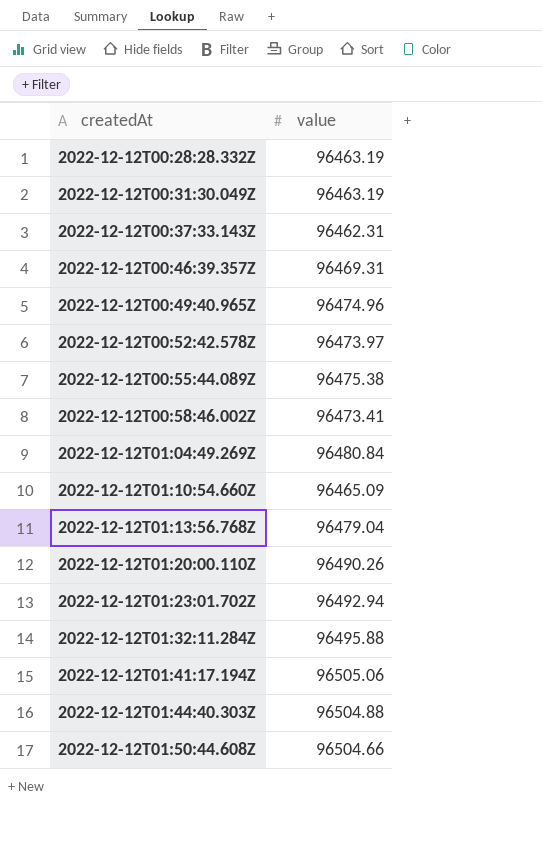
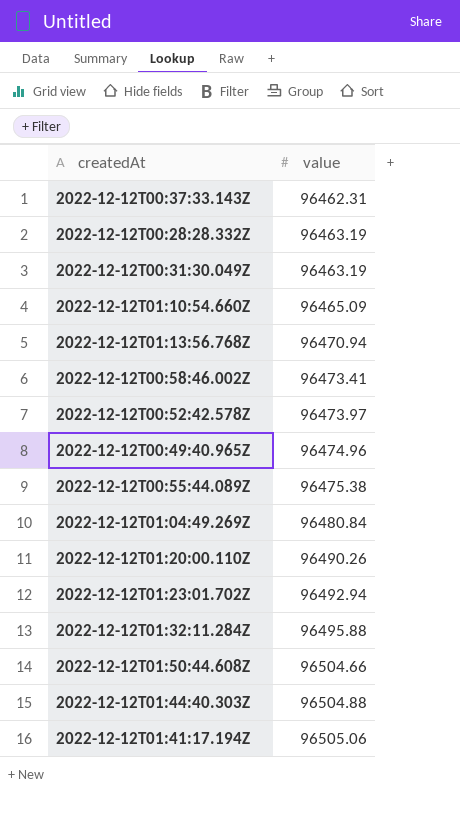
row order: createdAt ascending -> value ascending
row 2022-12-12T00:46:39.357Z: 96469.31 -> none
2022-12-12T01:13:56.768Z | value: 96479.04 -> 96470.94

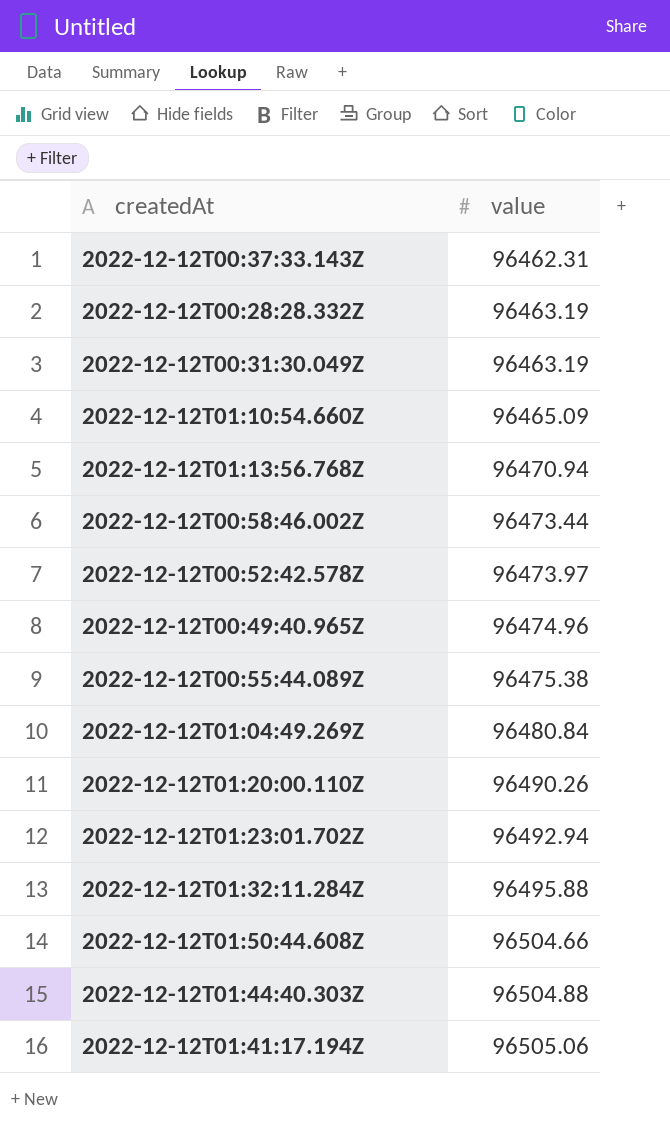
2022-12-12T00:58:46.002Z | value: 96473.41 -> 96473.44

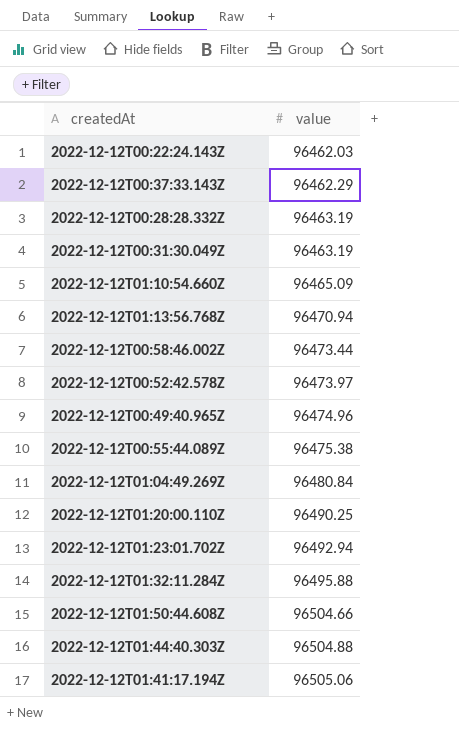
row 2022-12-12T00:22:24.143Z: none -> 96462.03
2022-12-12T00:37:33.143Z | value: 96462.31 -> 96462.29
2022-12-12T01:20:00.110Z | value: 96490.26 -> 96490.25

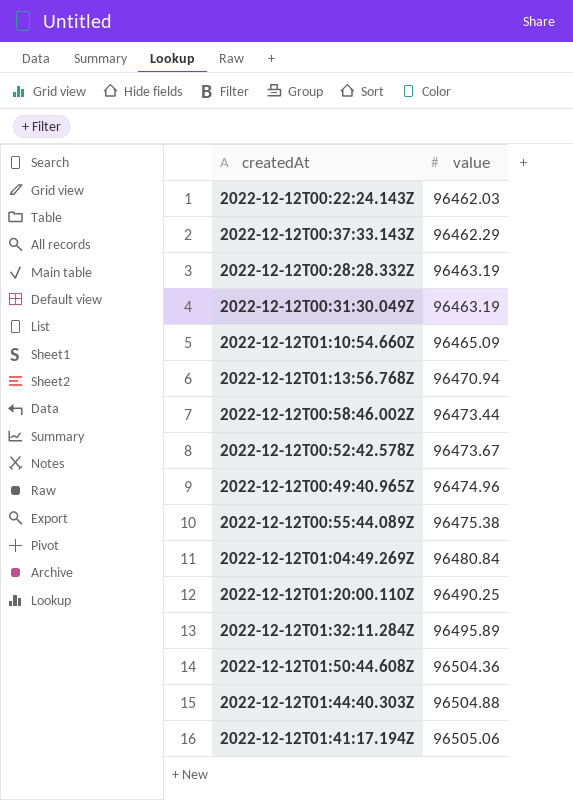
row 2022-12-12T01:23:01.702Z: 96492.94 -> none
2022-12-12T00:52:42.578Z | value: 96473.97 -> 96473.67
2022-12-12T01:32:11.284Z | value: 96495.88 -> 96495.89
2022-12-12T01:50:44.608Z | value: 96504.66 -> 96504.36

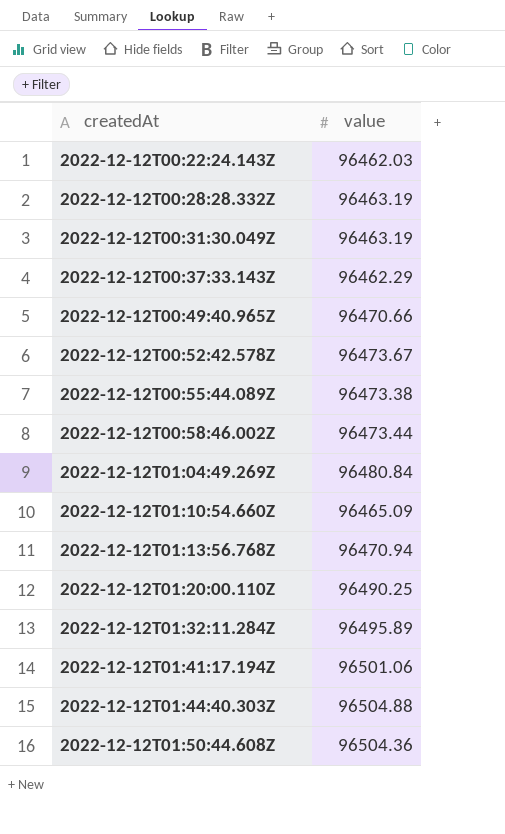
row order: value ascending -> createdAt ascending
2022-12-12T00:49:40.965Z | value: 96474.96 -> 96470.66
2022-12-12T00:55:44.089Z | value: 96475.38 -> 96473.38
2022-12-12T01:41:17.194Z | value: 96505.06 -> 96501.06

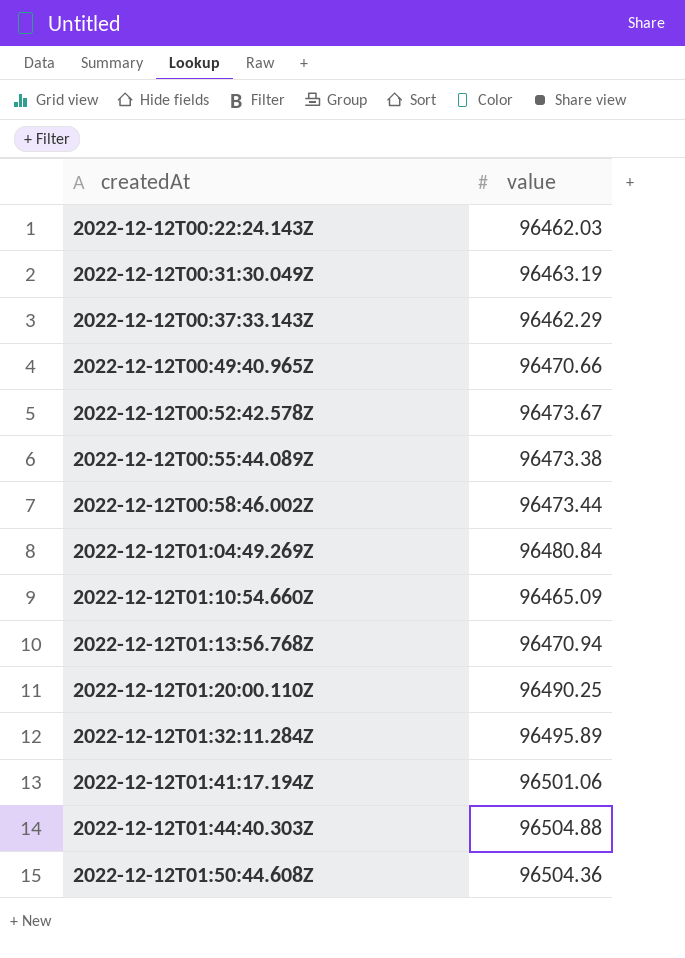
row 2022-12-12T00:28:28.332Z: 96463.19 -> none

